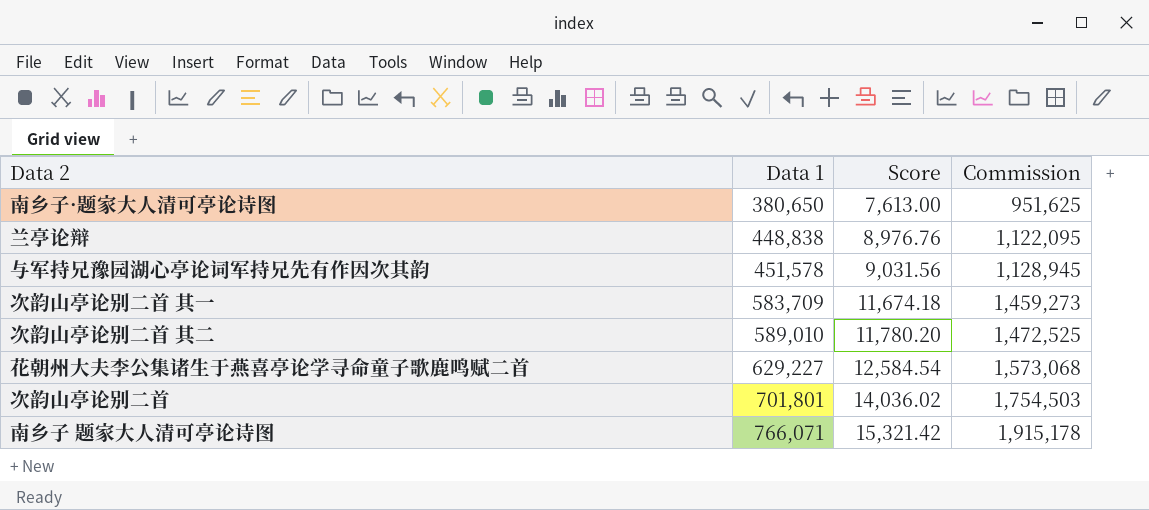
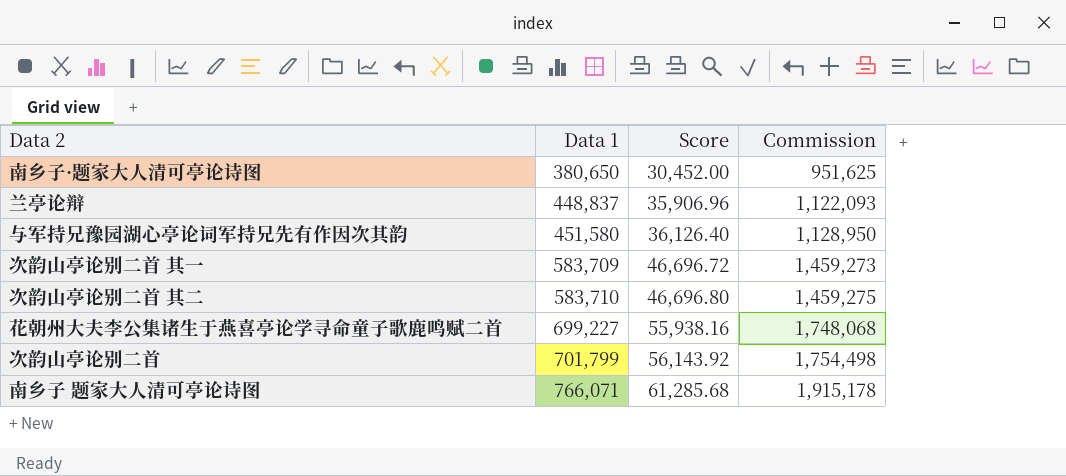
column Score | formula: [Data 1] * 0.02 -> [Data 1] * 0.08
兰亭论辩 | Data 1: 448,838 -> 448,837
兰亭论辩 | Commission: 1,122,095 -> 1,122,093
与军持兄豫园湖心亭论词军持兄先有作因次其韵 | Data 1: 451,578 -> 451,580
与军持兄豫园湖心亭论词军持兄先有作因次其韵 | Commission: 1,128,945 -> 1,128,950
次韵山亭论别二首 其二 | Data 1: 589,010 -> 583,710
次韵山亭论别二首 其二 | Commission: 1,472,525 -> 1,459,275
花朝州大夫李公集诸生于燕喜亭论学寻命童子歌鹿鸣赋二首 | Data 1: 629,227 -> 699,227
花朝州大夫李公集诸生于燕喜亭论学寻命童子歌鹿鸣赋二首 | Commission: 1,573,068 -> 1,748,068
次韵山亭论别二首 | Data 1: 701,801 -> 701,799
次韵山亭论别二首 | Commission: 1,754,503 -> 1,754,498

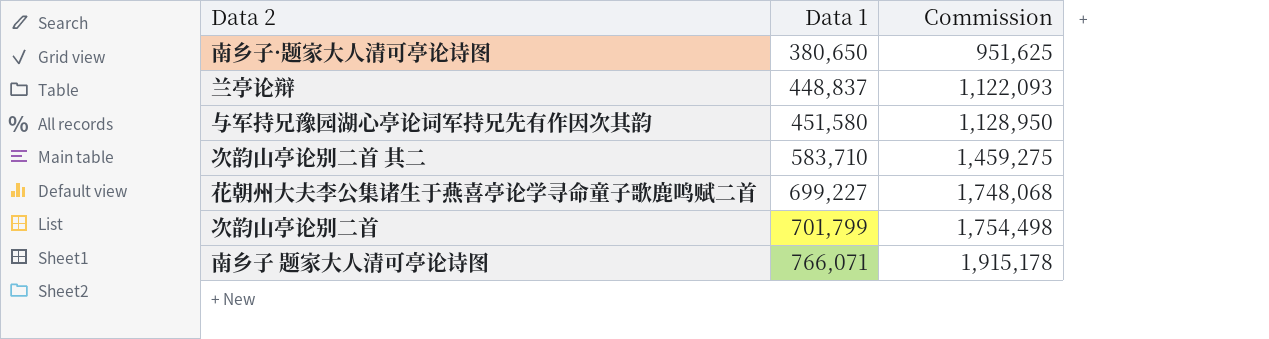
column Score | formula: [Data 1] * 0.08 -> none
row 次韵山亭论别二首 其一: 583,709 | 46,696.72 | 1,459,273 -> none

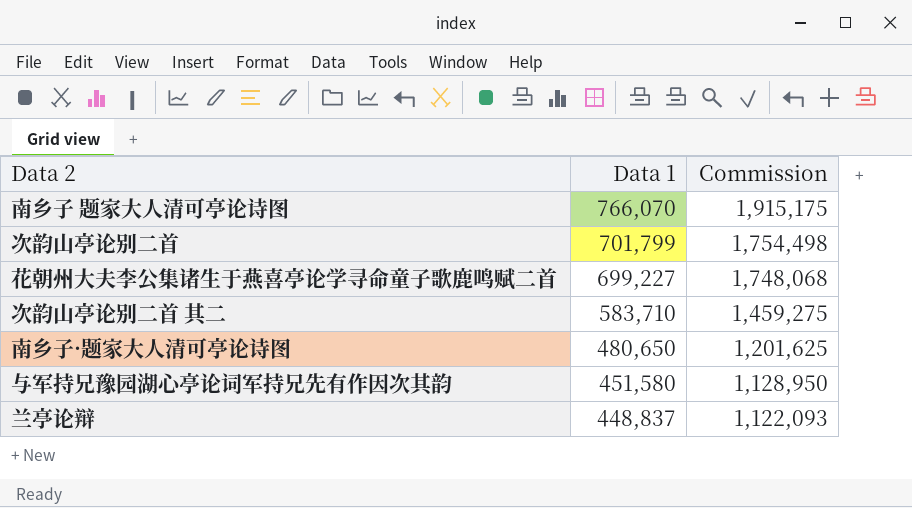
row order: Data 1 ascending -> Data 1 descending
南乡子 题家大人清可亭论诗图 | Data 1: 766,071 -> 766,070
南乡子 题家大人清可亭论诗图 | Commission: 1,915,178 -> 1,915,175
南乡子·题家大人清可亭论诗图 | Data 1: 380,650 -> 480,650
南乡子·题家大人清可亭论诗图 | Commission: 951,625 -> 1,201,625

